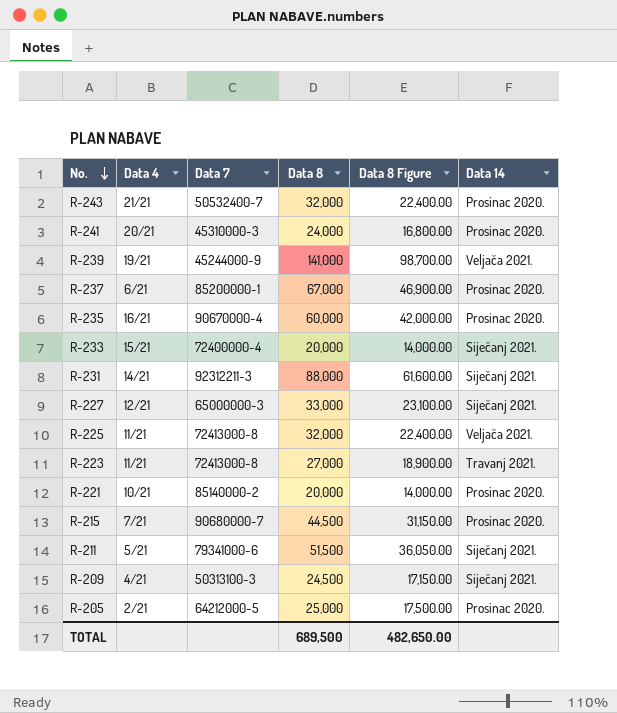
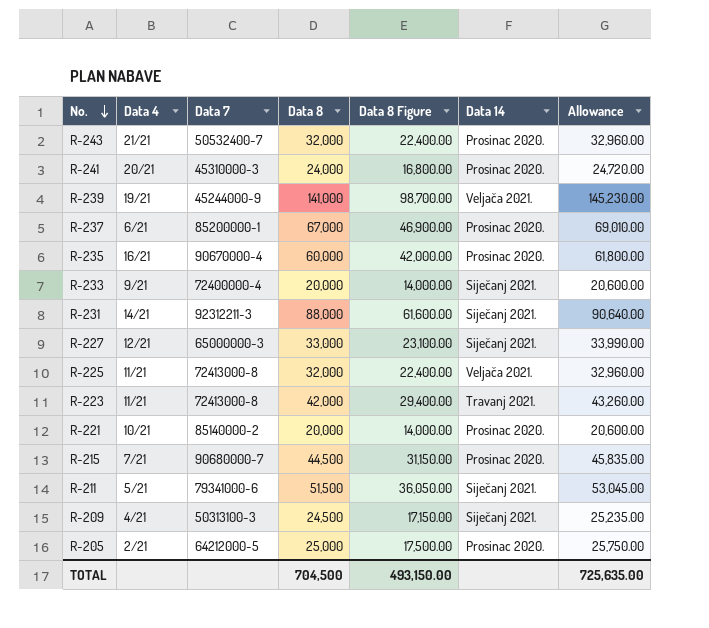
column Allowance | formula: none -> [Data 8] * 1.03
R-233 | Data 4: 15/21 -> 9/21
R-223 | Data 8: 27,000 -> 42,000
R-223 | Data 8 Figure: 18,900.00 -> 29,400.00
TOTAL | Data 8: 689,500 -> 704,500
TOTAL | Data 8 Figure: 482,650.00 -> 493,150.00

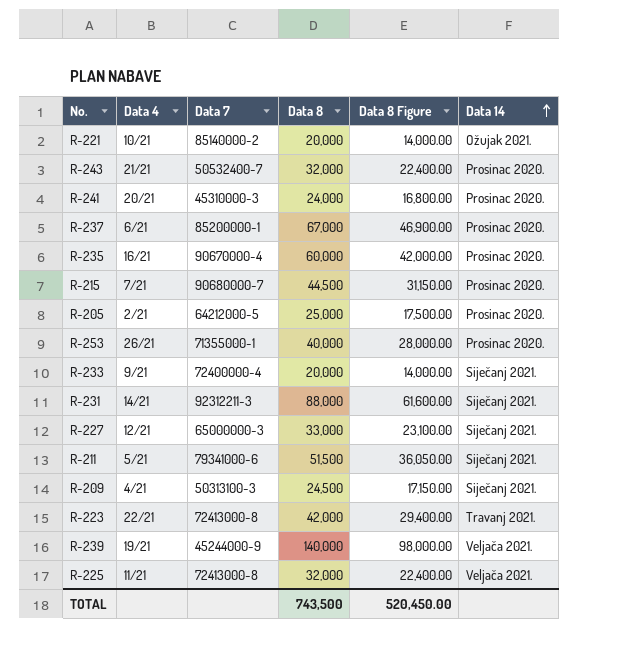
row order: No. descending -> Data 14 ascending
column Allowance | formula: [Data 8] * 1.03 -> none
R-221 | Data 14: Prosinac 2020. -> Ožujak 2021.
row R-253: none -> 26/21 | 71355000-1 | 40,000 | 28,000.00 | Prosinac 2020.
R-223 | Data 4: 11/21 -> 22/21
R-239 | Data 8: 141,000 -> 140,000
R-239 | Data 8 Figure: 98,700.00 -> 98,000.00
TOTAL | Data 8: 704,500 -> 743,500
TOTAL | Data 8 Figure: 493,150.00 -> 520,450.00

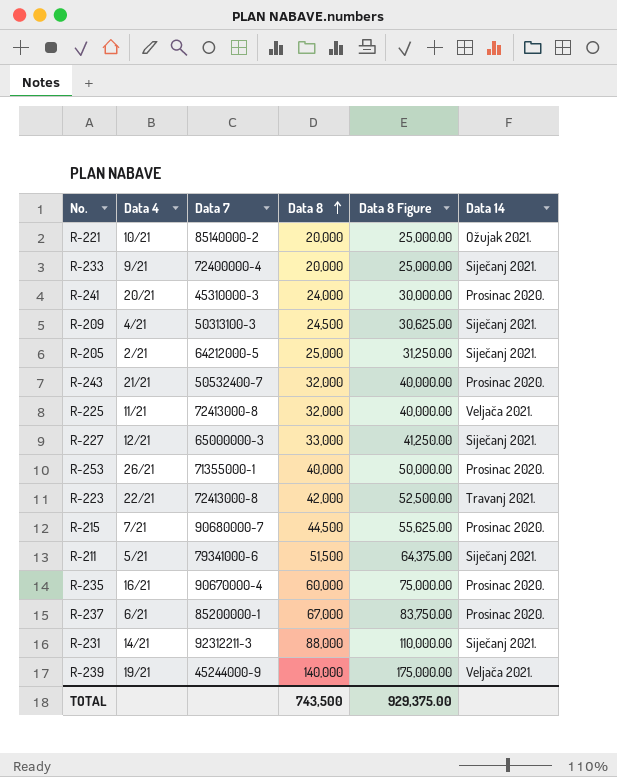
row order: Data 14 ascending -> Data 8 ascending
column Data 8 Figure | formula: [Data 8] * 0.7 -> [Data 8] * 1.25
R-205 | Data 14: Prosinac 2020. -> Siječanj 2021.
TOTAL | Data 8 Figure: 520,450.00 -> 929,375.00

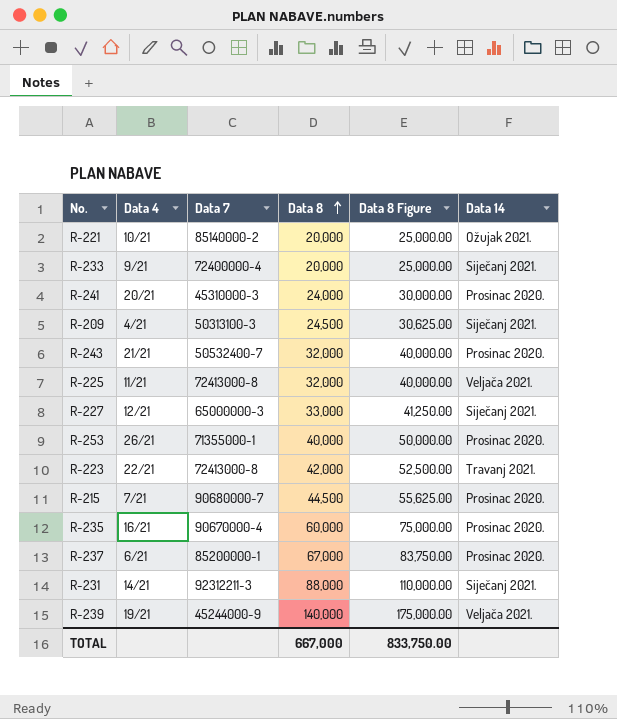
row R-205: 2/21 | 64212000-5 | 25,000 | 31,250.00 | Siječanj 2021. -> none
row R-211: 5/21 | 79341000-6 | 51,500 | 64,375.00 | Siječanj 2021. -> none
TOTAL | Data 8: 743,500 -> 667,000
TOTAL | Data 8 Figure: 929,375.00 -> 833,750.00

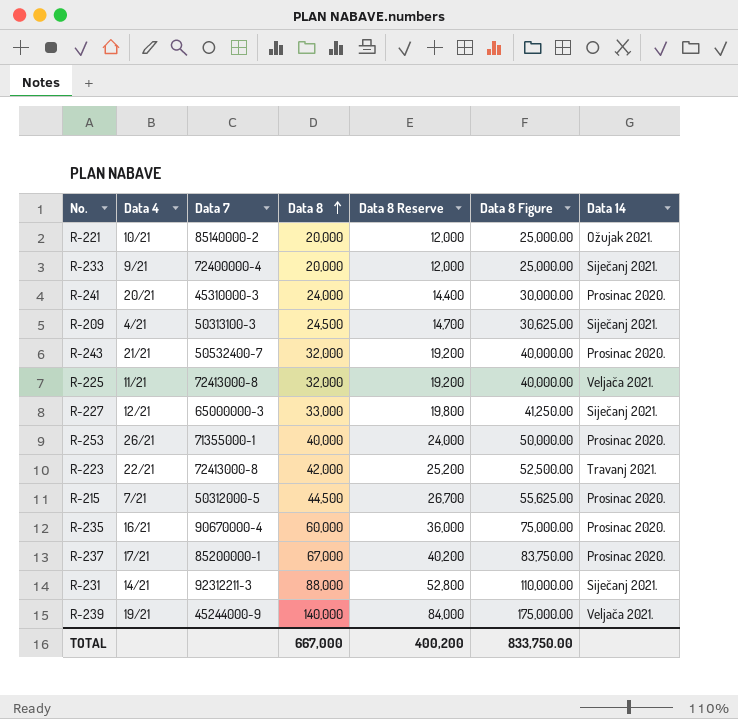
column Data 8 Reserve | formula: none -> [Data 8] * 0.6
R-215 | Data 7: 90680000-7 -> 50312000-5
R-237 | Data 4: 6/21 -> 17/21

